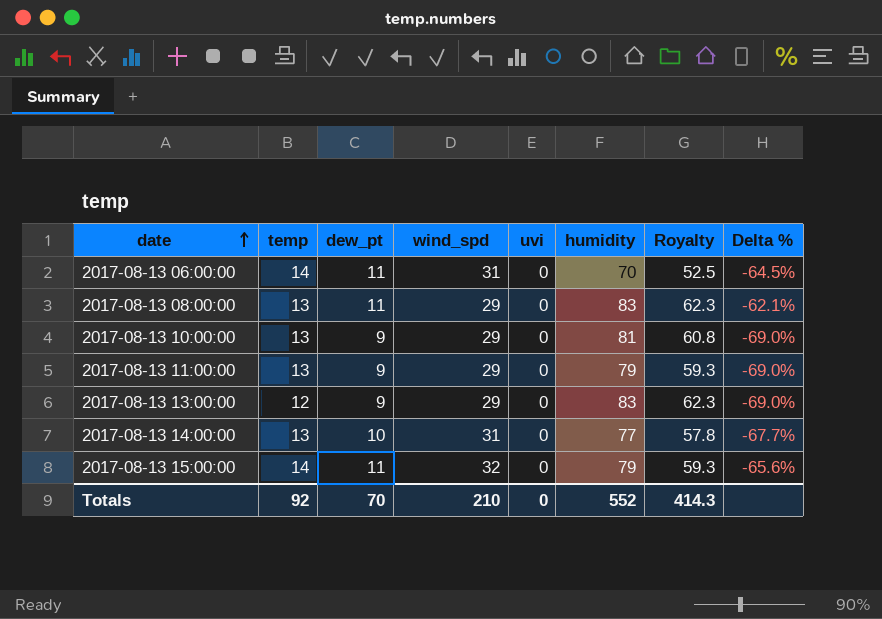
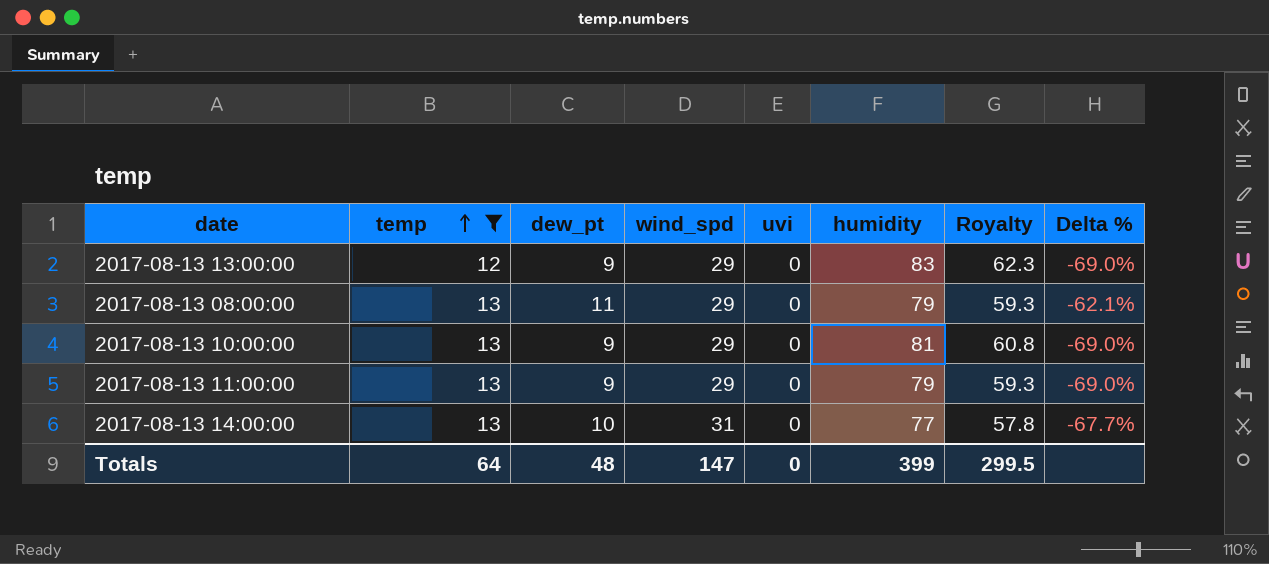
filter: none -> temp != 14
row order: date ascending -> temp ascending
2017-08-13 08:00:00 | humidity: 83 -> 79
2017-08-13 08:00:00 | Royalty: 62.3 -> 59.3
Totals | temp: 92 -> 64
Totals | dew_pt: 70 -> 48
Totals | wind_spd: 210 -> 147
Totals | humidity: 552 -> 399
Totals | Royalty: 414.3 -> 299.5

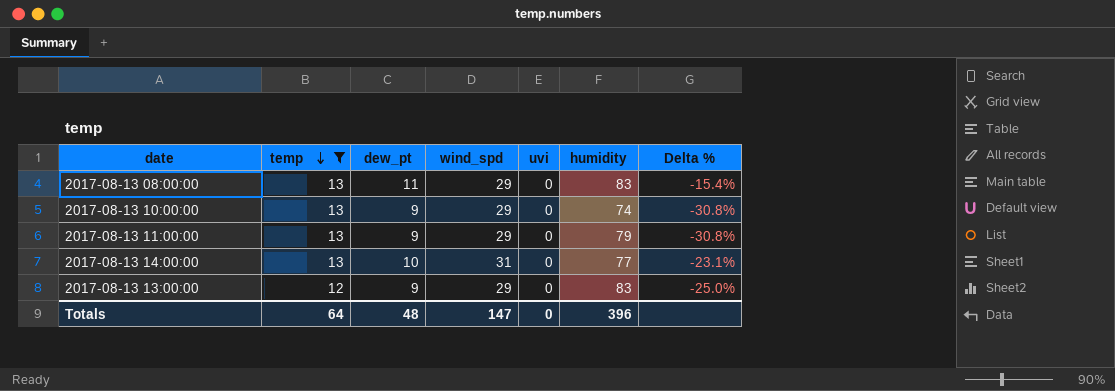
row order: temp ascending -> temp descending
column Royalty | formula: [humidity] * 0.75 -> none
column Delta % | formula: ([dew_pt] - [wind_spd]) / [wind_spd] -> ([dew_pt] - [temp]) / [temp]
2017-08-13 08:00:00 | humidity: 79 -> 83
2017-08-13 10:00:00 | humidity: 81 -> 74
Totals | humidity: 399 -> 396

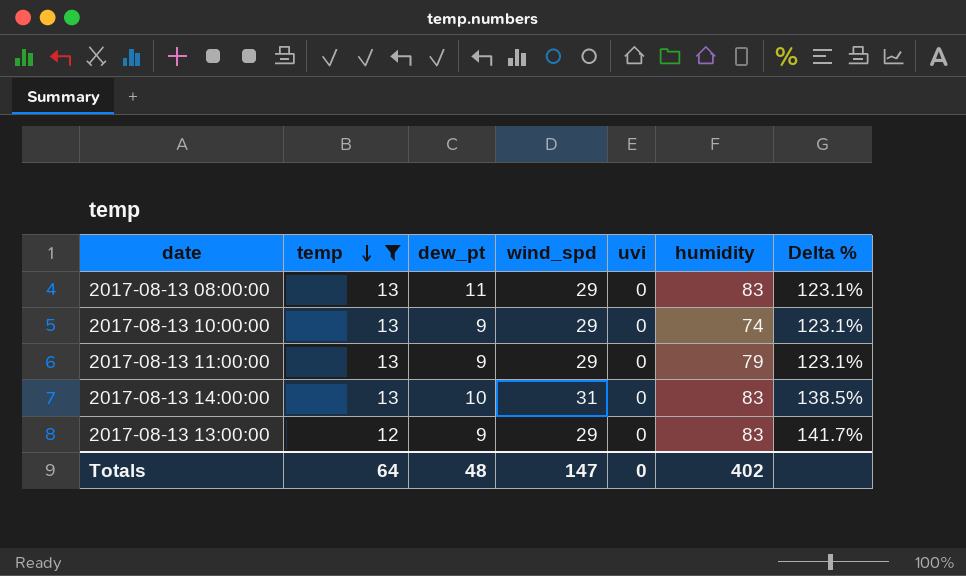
column Delta % | formula: ([dew_pt] - [temp]) / [temp] -> ([wind_spd] - [temp]) / [temp]
2017-08-13 14:00:00 | humidity: 77 -> 83
Totals | humidity: 396 -> 402

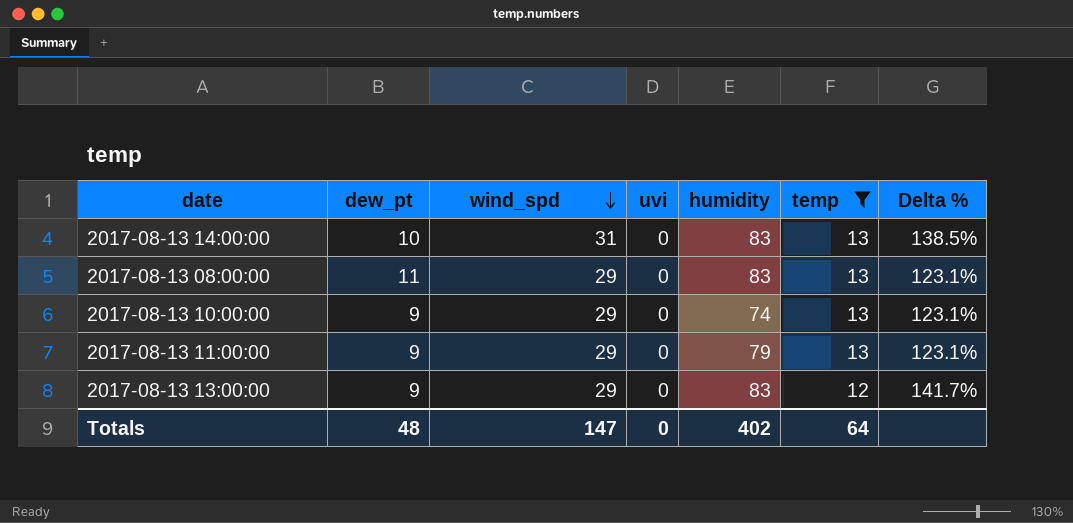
row order: temp descending -> wind_spd descending
column temp | position: 2 -> 6

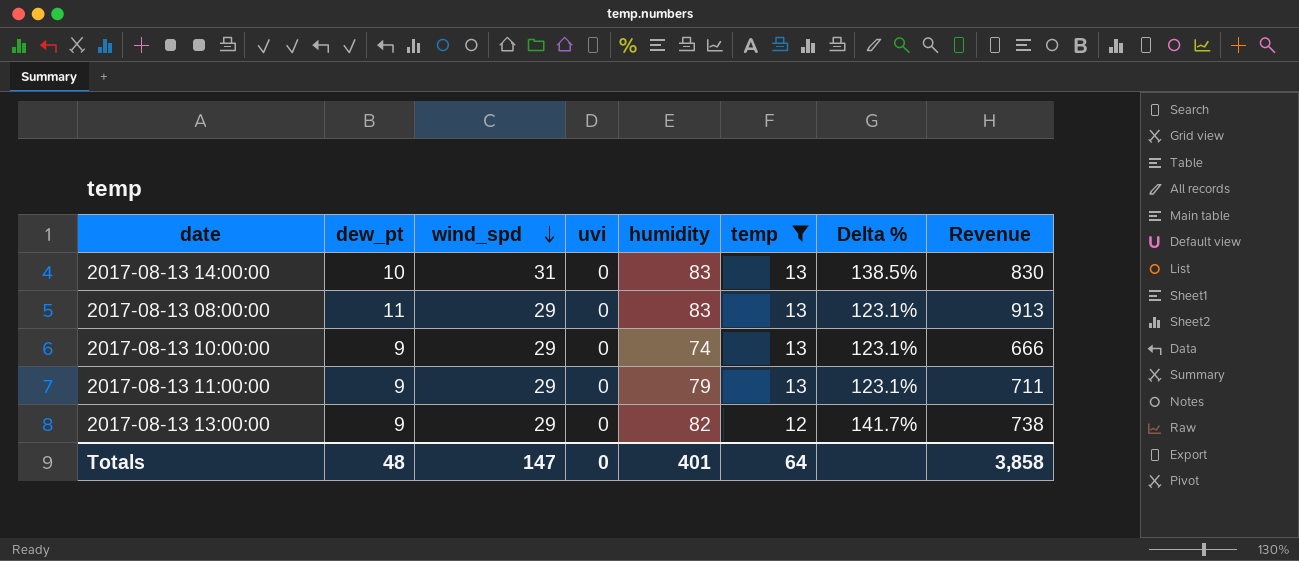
column Revenue | formula: none -> [dew_pt] * [humidity]
2017-08-13 13:00:00 | humidity: 83 -> 82
Totals | humidity: 402 -> 401

